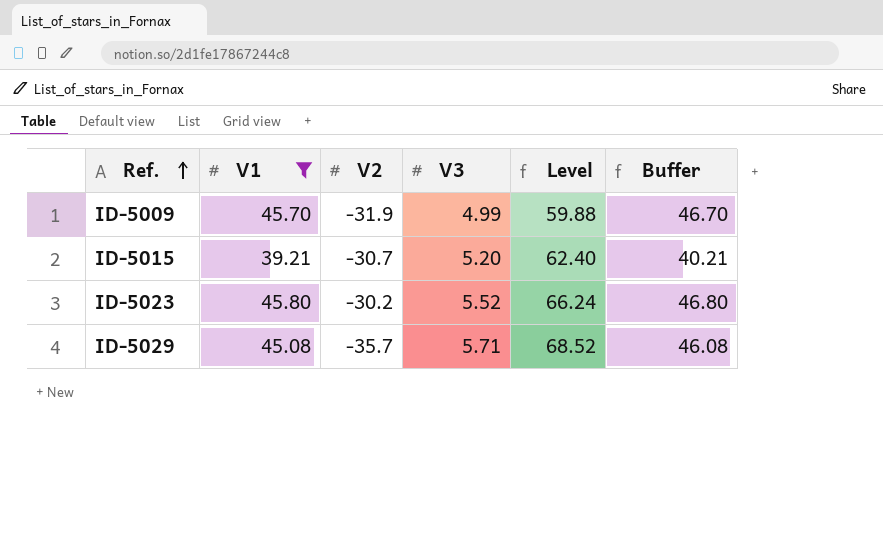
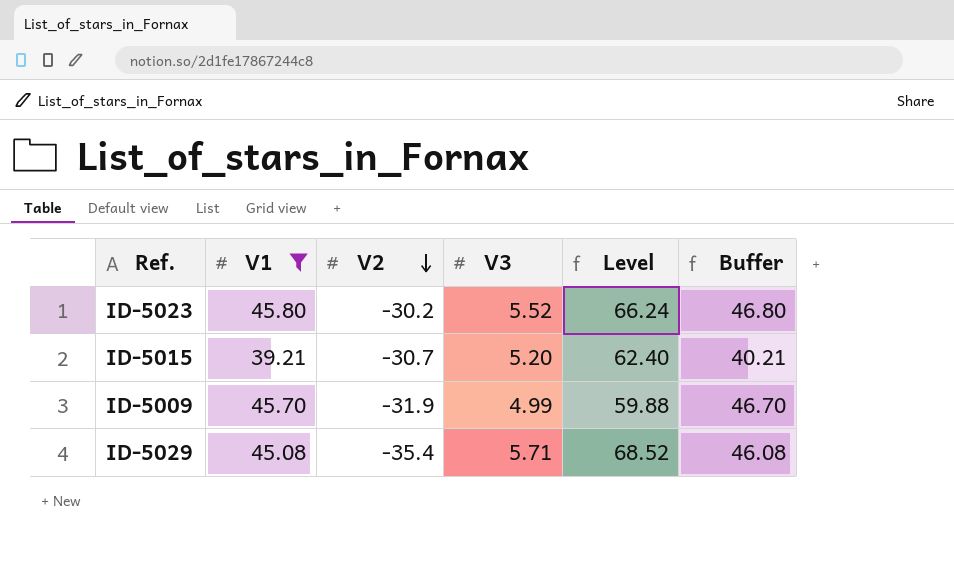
row order: Ref. ascending -> V2 descending
ID-5029 | V2: -35.7 -> -35.4

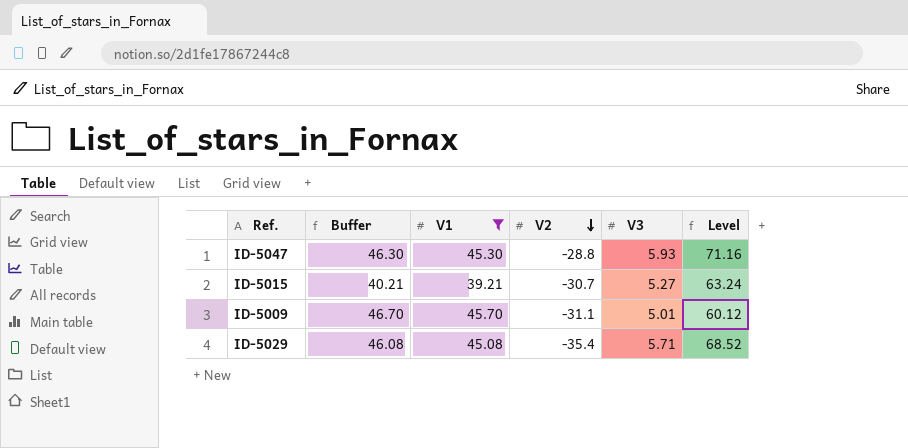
column Buffer | position: 6 -> 2
row ID-5023: 45.80 | -30.2 | 5.52 | 66.24 | 46.80 -> none
row ID-5047: none -> 46.30 | 45.30 | -28.8 | 5.93 | 71.16
ID-5015 | V3: 5.20 -> 5.27
ID-5015 | Level: 62.40 -> 63.24
ID-5009 | V2: -31.9 -> -31.1
ID-5009 | V3: 4.99 -> 5.01
ID-5009 | Level: 59.88 -> 60.12

